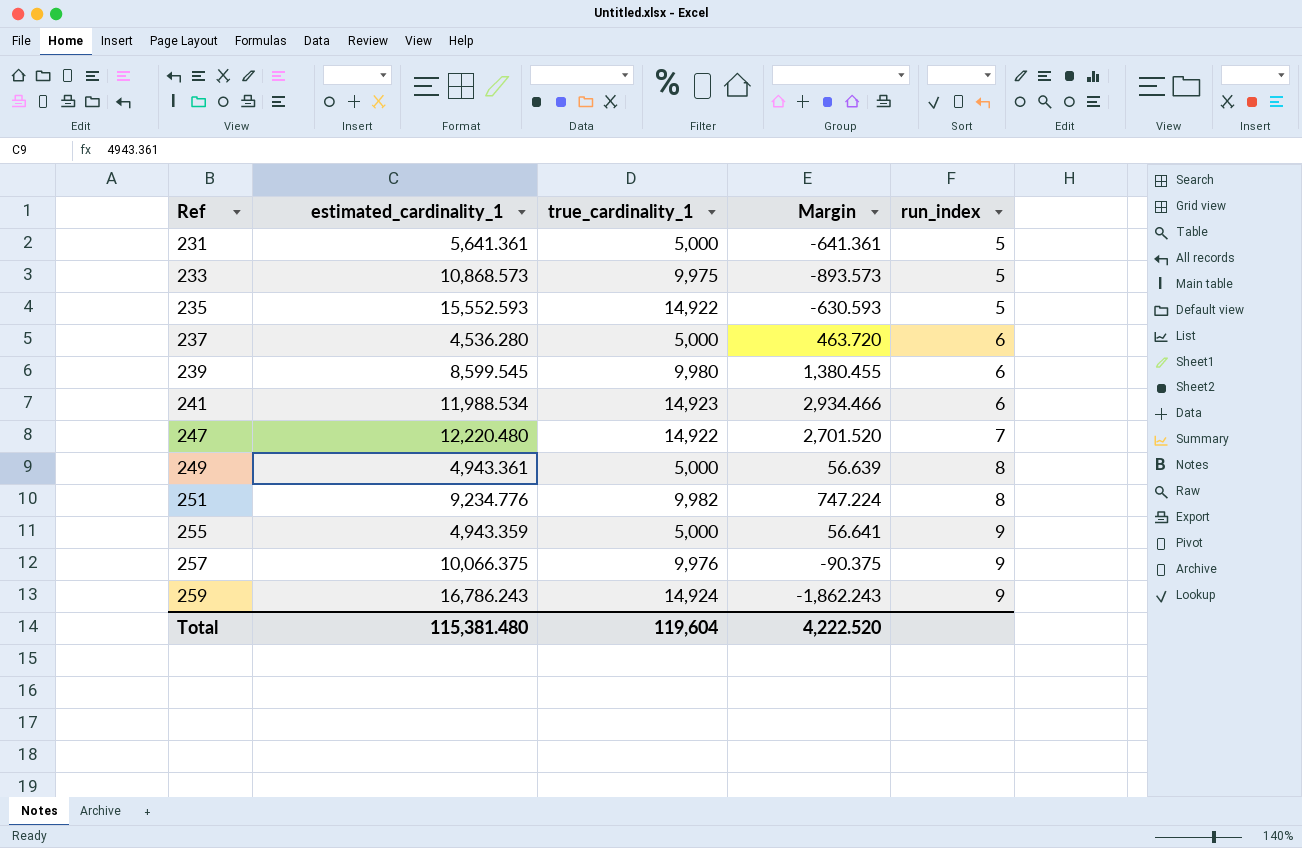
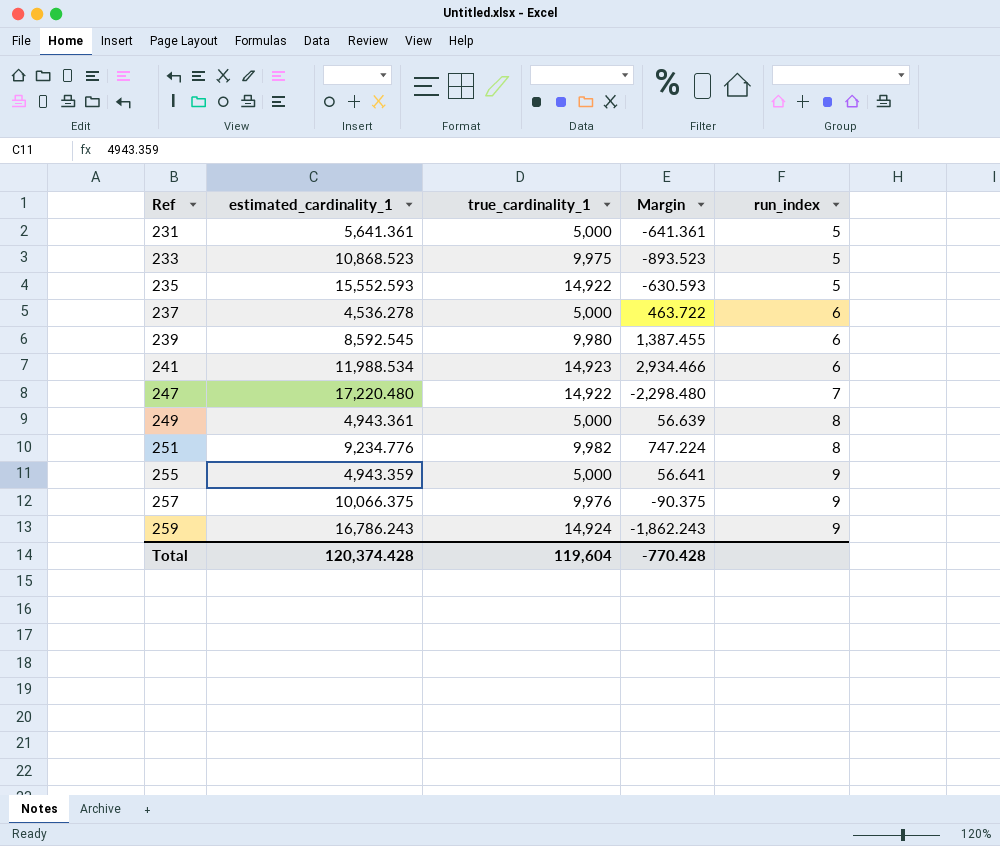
233 | estimated_cardinality_1: 10,868.573 -> 10,868.523
233 | Margin: -893.573 -> -893.523
237 | estimated_cardinality_1: 4,536.280 -> 4,536.278
237 | Margin: 463.720 -> 463.722
239 | estimated_cardinality_1: 8,599.545 -> 8,592.545
239 | Margin: 1,380.455 -> 1,387.455
247 | estimated_cardinality_1: 12,220.480 -> 17,220.480
247 | Margin: 2,701.520 -> -2,298.480
Total | estimated_cardinality_1: 115,381.480 -> 120,374.428
Total | Margin: 4,222.520 -> -770.428

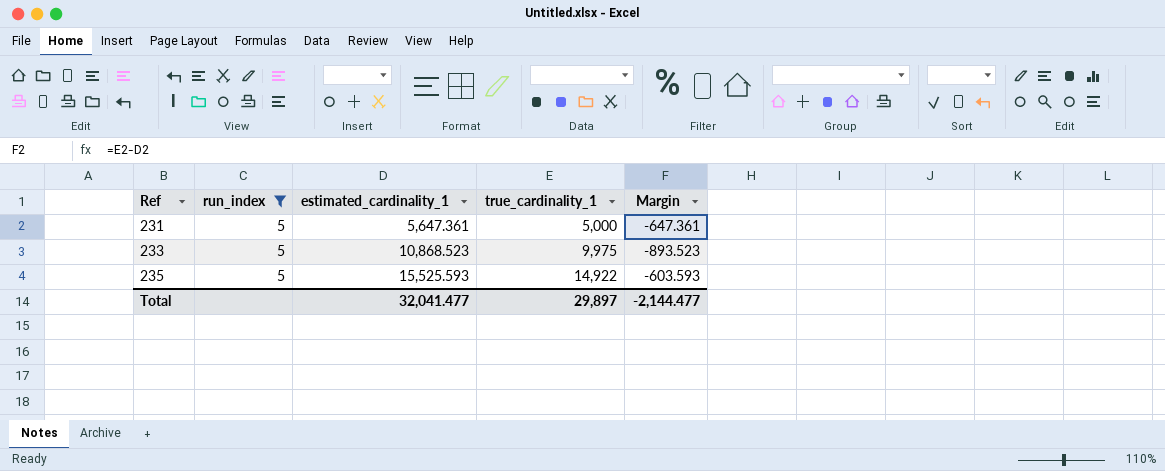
filter: none -> run_index = 5
column run_index | position: 5 -> 2
231 | estimated_cardinality_1: 5,641.361 -> 5,647.361
231 | Margin: -641.361 -> -647.361
235 | estimated_cardinality_1: 15,552.593 -> 15,525.593
235 | Margin: -630.593 -> -603.593
Total | estimated_cardinality_1: 120,374.428 -> 32,041.477
Total | true_cardinality_1: 119,604 -> 29,897
Total | Margin: -770.428 -> -2,144.477

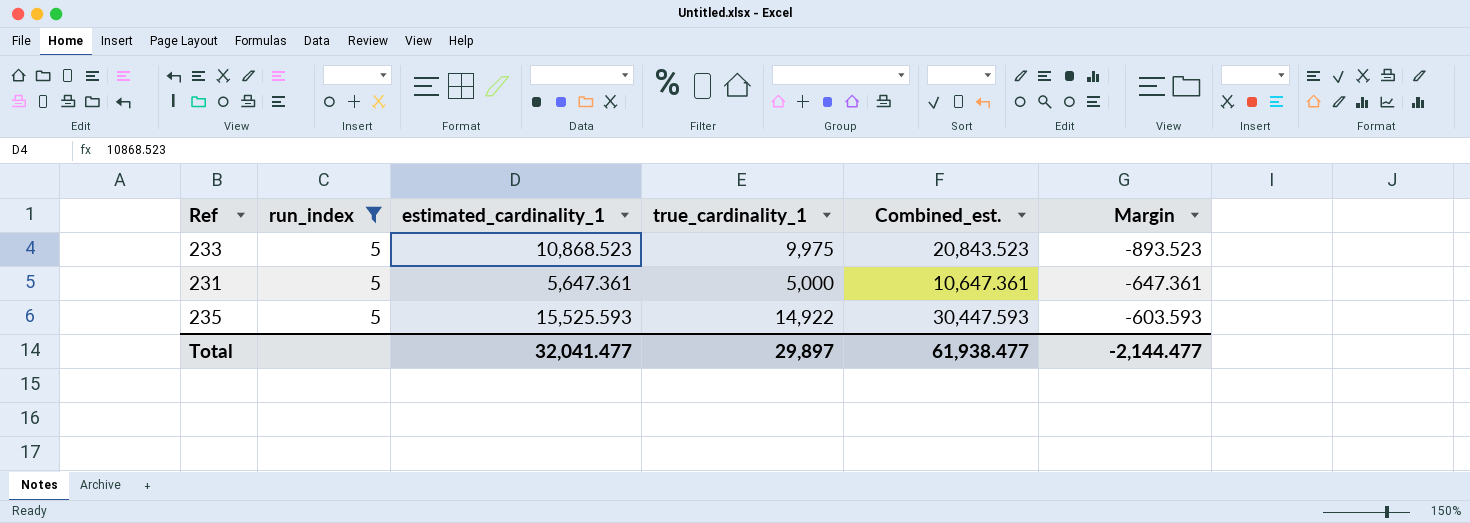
row order: Ref ascending -> Margin ascending
column Combined_est. | formula: none -> [estimated_cardinality_1] + [true_cardinality_1]

